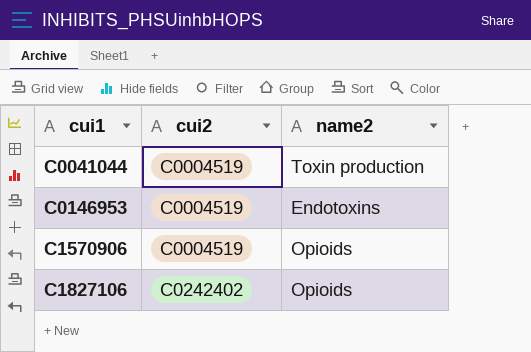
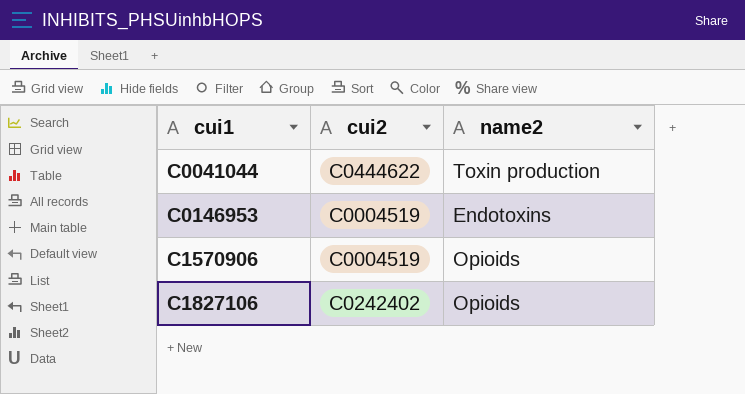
C0041044 | cui2: C0004519 -> C0444622

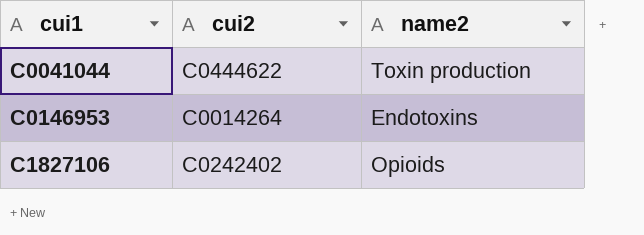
row C1570906: C0004519 | Opioids -> none
C0146953 | cui2: C0004519 -> C0014264

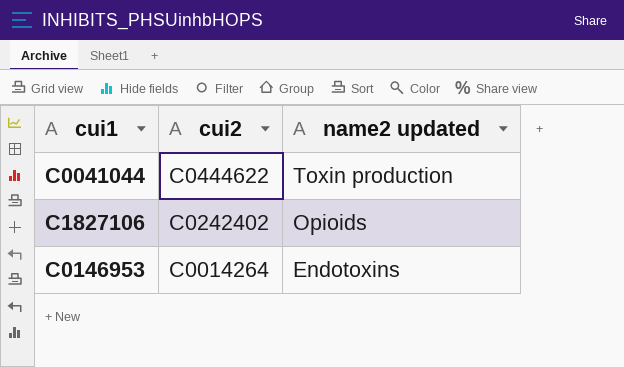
row order: cui1 ascending -> cui2 descending
column name: name2 -> name2 updated

